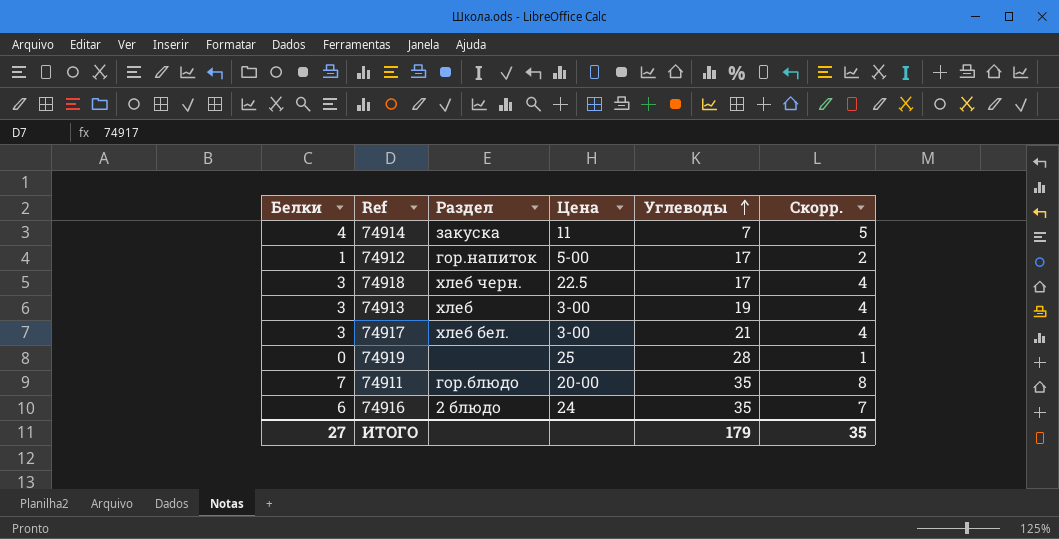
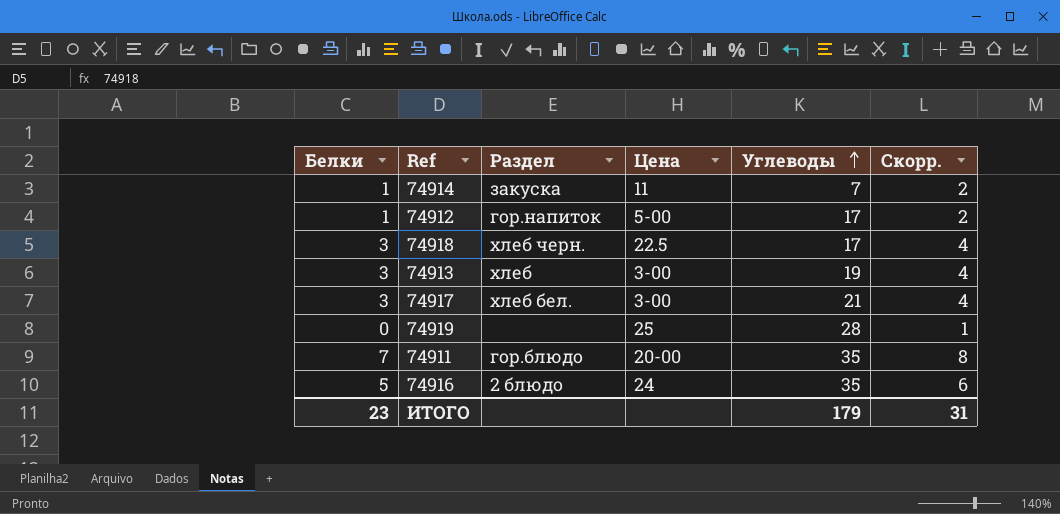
74914 | Белки: 4 -> 1
74914 | Скорр.: 5 -> 2
74916 | Белки: 6 -> 5
74916 | Скорр.: 7 -> 6
ИТОГО | Белки: 27 -> 23
ИТОГО | Скорр.: 35 -> 31

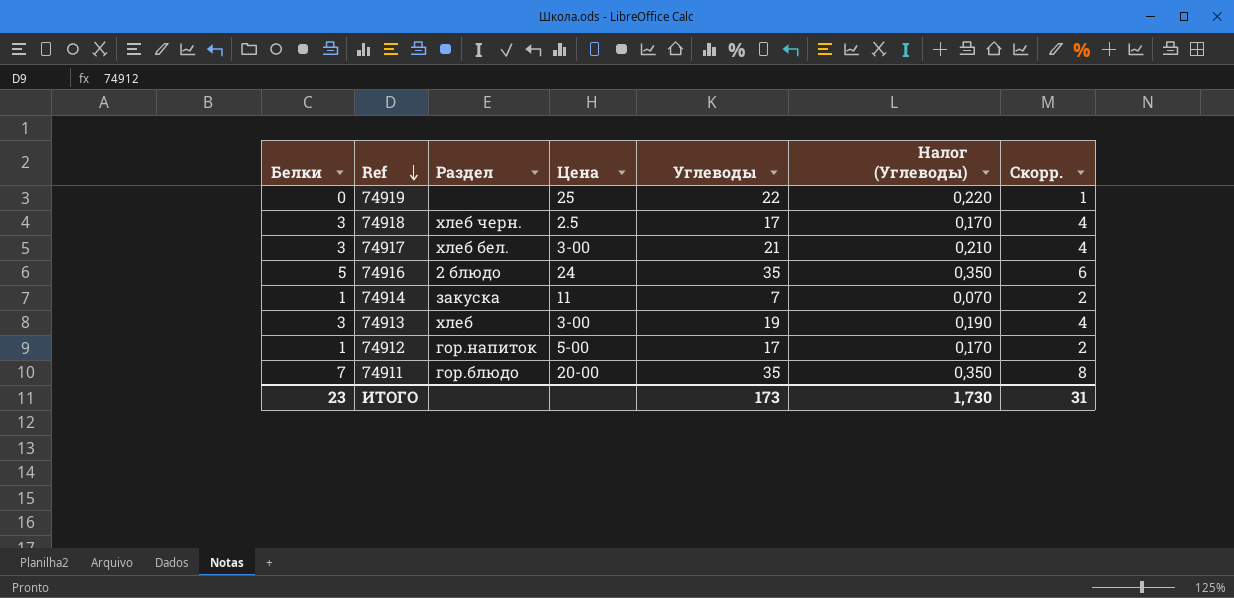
row order: Углеводы ascending -> Ref descending
column Налог (Углеводы) | formula: none -> [Углеводы] * 0,01
74919 | Углеводы: 28 -> 22
74918 | Цена: 22.5 -> 2.5
ИТОГО | Углеводы: 179 -> 173

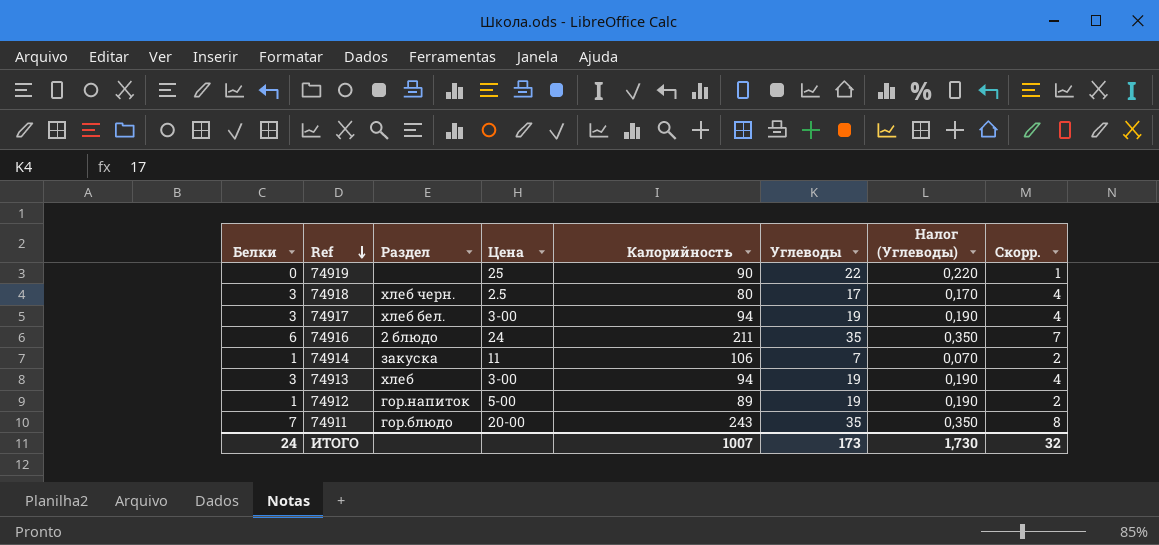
column Калорийность | position: none -> 5
74917 | Углеводы: 21 -> 19
74917 | Налог (Углеводы): 0,210 -> 0,190
74916 | Белки: 5 -> 6
74916 | Скорр.: 6 -> 7
74912 | Углеводы: 17 -> 19
74912 | Налог (Углеводы): 0,170 -> 0,190
ИТОГО | Белки: 23 -> 24
ИТОГО | Скорр.: 31 -> 32

